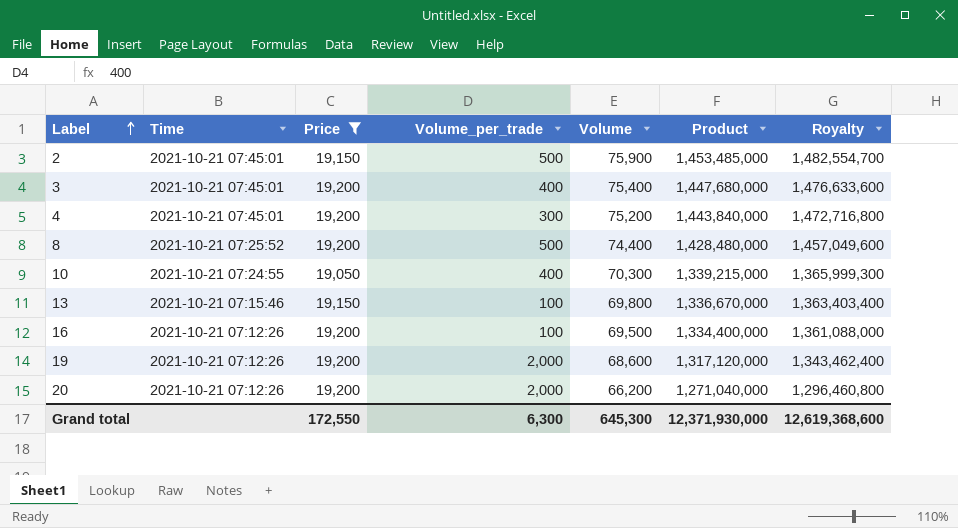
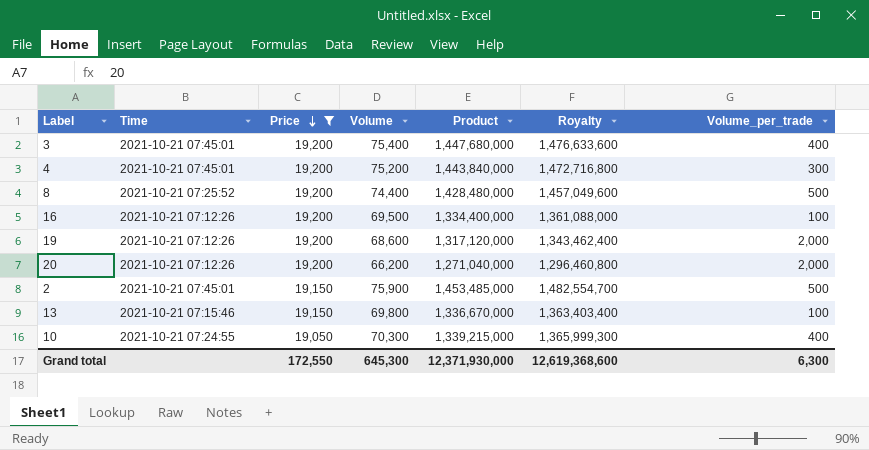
row order: Label ascending -> Price descending
column Volume_per_trade | position: 4 -> 7

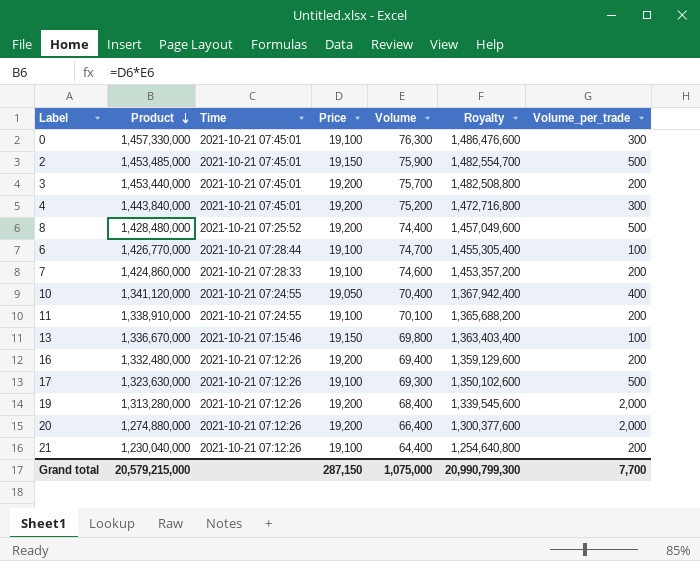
filter: Price != 19,100 -> none
row order: Price descending -> Product descending
column Product | position: 5 -> 2
3 | Product: 1,447,680,000 -> 1,453,440,000
3 | Volume: 75,400 -> 75,700
3 | Royalty: 1,476,633,600 -> 1,482,508,800
3 | Volume_per_trade: 400 -> 200
10 | Product: 1,339,215,000 -> 1,341,120,000
10 | Volume: 70,300 -> 70,400
10 | Royalty: 1,365,999,300 -> 1,367,942,400
16 | Product: 1,334,400,000 -> 1,332,480,000
16 | Volume: 69,500 -> 69,400
16 | Royalty: 1,361,088,000 -> 1,359,129,600
16 | Volume_per_trade: 100 -> 200
19 | Product: 1,317,120,000 -> 1,313,280,000
19 | Volume: 68,600 -> 68,400
19 | Royalty: 1,343,462,400 -> 1,339,545,600
20 | Product: 1,271,040,000 -> 1,274,880,000
20 | Volume: 66,200 -> 66,400
20 | Royalty: 1,296,460,800 -> 1,300,377,600
Grand total | Product: 12,371,930,000 -> 20,579,215,000
Grand total | Price: 172,550 -> 287,150
Grand total | Volume: 645,300 -> 1,075,000
Grand total | Royalty: 12,619,368,600 -> 20,990,799,300
Grand total | Volume_per_trade: 6,300 -> 7,700

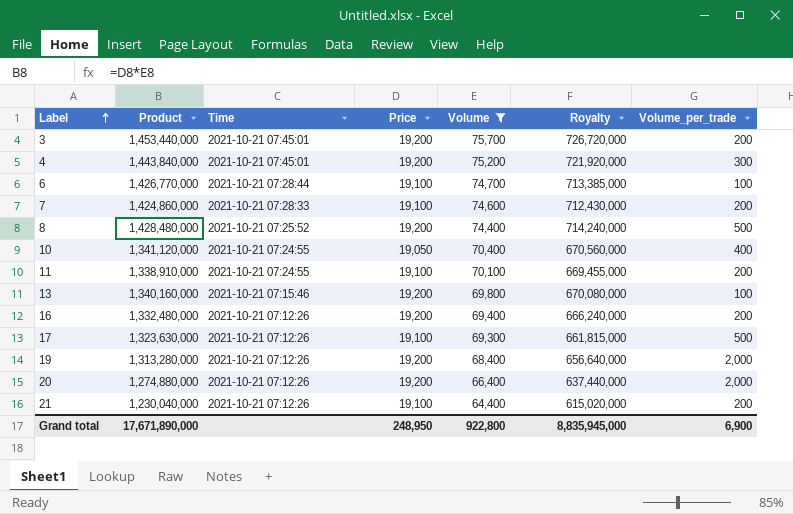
filter: none -> Volume <= 75,700
row order: Product descending -> Label ascending
column Royalty | formula: [Product] * 1.02 -> [Product] * 0.5
13 | Product: 1,336,670,000 -> 1,340,160,000
13 | Price: 19,150 -> 19,200
Grand total | Product: 20,579,215,000 -> 17,671,890,000
Grand total | Price: 287,150 -> 248,950
Grand total | Volume: 1,075,000 -> 922,800
Grand total | Royalty: 20,990,799,300 -> 8,835,945,000
Grand total | Volume_per_trade: 7,700 -> 6,900

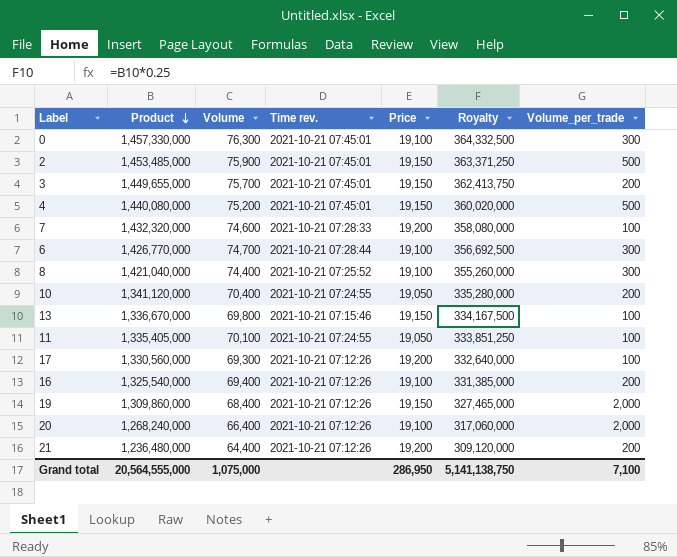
filter: Volume <= 75,700 -> none
row order: Label ascending -> Product descending
column Volume | position: 5 -> 3
column name: Time -> Time rev.
column Royalty | formula: [Product] * 0.5 -> [Product] * 0.25
3 | Product: 1,453,440,000 -> 1,449,655,000
3 | Price: 19,200 -> 19,150
4 | Product: 1,443,840,000 -> 1,440,080,000
4 | Price: 19,200 -> 19,150
4 | Volume_per_trade: 300 -> 500
7 | Product: 1,424,860,000 -> 1,432,320,000
7 | Price: 19,100 -> 19,200
7 | Volume_per_trade: 200 -> 100
6 | Volume_per_trade: 100 -> 300
8 | Product: 1,428,480,000 -> 1,421,040,000
8 | Price: 19,200 -> 19,100
8 | Volume_per_trade: 500 -> 300
10 | Volume_per_trade: 400 -> 200
13 | Product: 1,340,160,000 -> 1,336,670,000
13 | Price: 19,200 -> 19,150
11 | Product: 1,338,910,000 -> 1,335,405,000
11 | Price: 19,100 -> 19,050
11 | Volume_per_trade: 200 -> 100
17 | Product: 1,323,630,000 -> 1,330,560,000
17 | Price: 19,100 -> 19,200
17 | Volume_per_trade: 500 -> 100
16 | Product: 1,332,480,000 -> 1,325,540,000
16 | Price: 19,200 -> 19,100
19 | Product: 1,313,280,000 -> 1,309,860,000
19 | Price: 19,200 -> 19,150
20 | Product: 1,274,880,000 -> 1,268,240,000
20 | Price: 19,200 -> 19,100
21 | Product: 1,230,040,000 -> 1,236,480,000
21 | Price: 19,100 -> 19,200
Grand total | Product: 17,671,890,000 -> 20,564,555,000
Grand total | Volume: 922,800 -> 1,075,000
Grand total | Price: 248,950 -> 286,950
Grand total | Royalty: 8,835,945,000 -> 5,141,138,750
Grand total | Volume_per_trade: 6,900 -> 7,100

